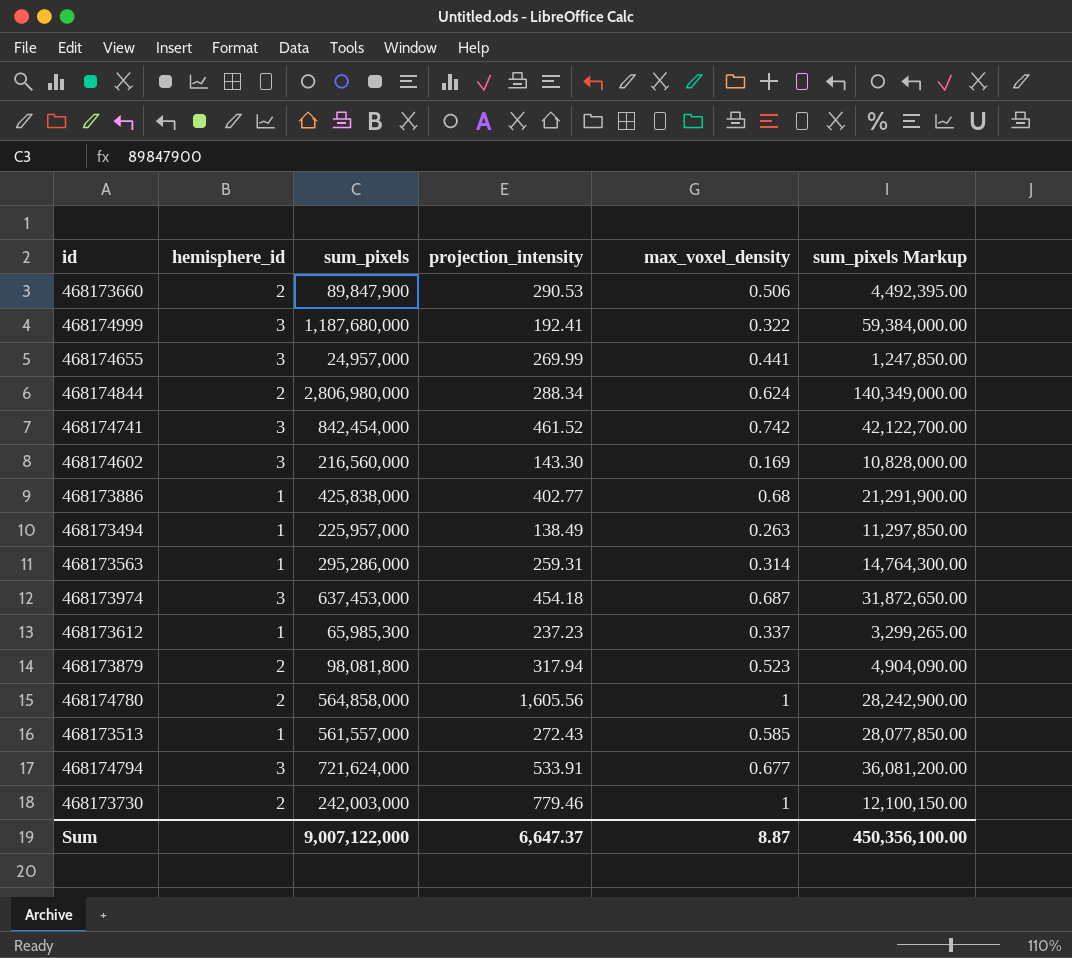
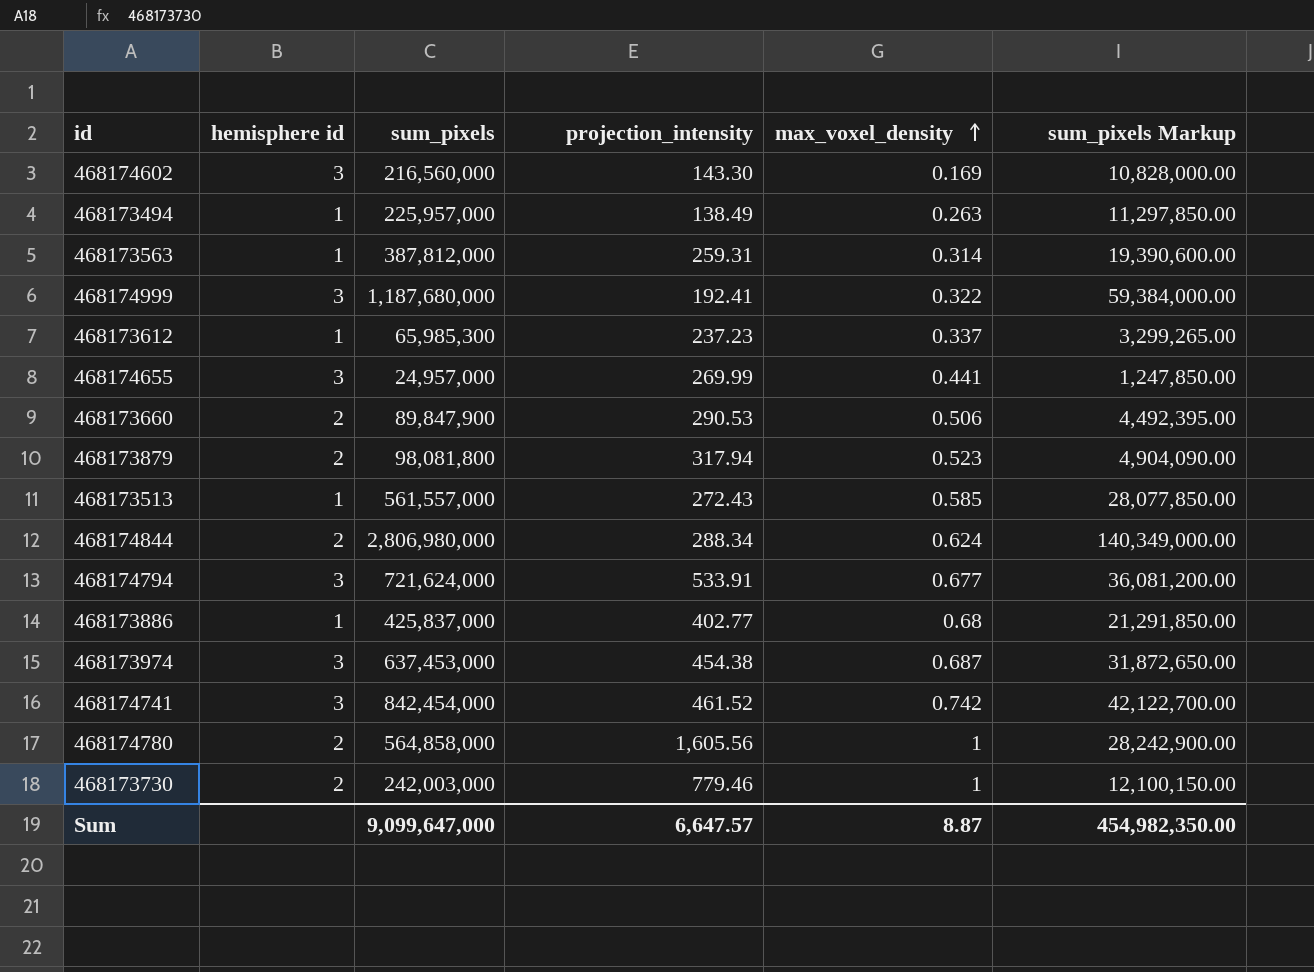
row order: none -> max_voxel_density ascending
column name: hemisphere_id -> hemisphere id
468173563 | sum_pixels: 295,286,000 -> 387,812,000
468173563 | sum_pixels Markup: 14,764,300.00 -> 19,390,600.00
468173886 | sum_pixels: 425,838,000 -> 425,837,000
468173886 | sum_pixels Markup: 21,291,900.00 -> 21,291,850.00
468173974 | projection_intensity: 454.18 -> 454.38
Sum | sum_pixels: 9,007,122,000 -> 9,099,647,000
Sum | projection_intensity: 6,647.37 -> 6,647.57
Sum | sum_pixels Markup: 450,356,100.00 -> 454,982,350.00

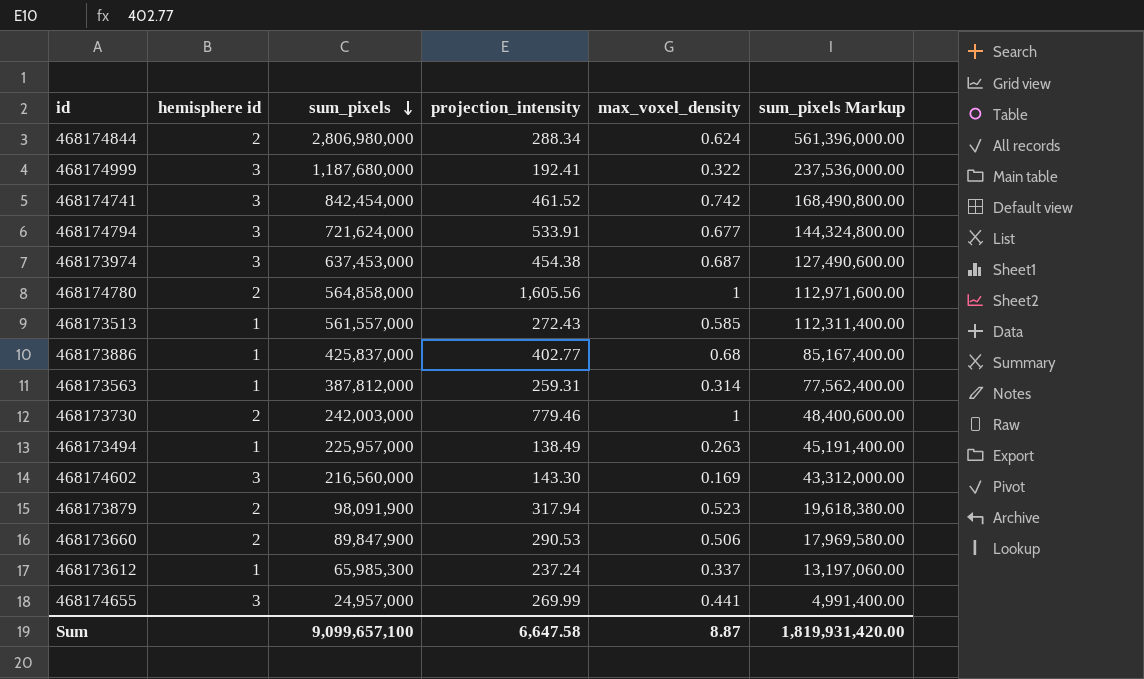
row order: max_voxel_density ascending -> sum_pixels descending
column sum_pixels Markup | formula: [sum_pixels] * 0.05 -> [sum_pixels] * 0.2
468173879 | sum_pixels: 98,081,800 -> 98,091,900
468173612 | projection_intensity: 237.23 -> 237.24
Sum | sum_pixels: 9,099,647,000 -> 9,099,657,100
Sum | projection_intensity: 6,647.57 -> 6,647.58
Sum | sum_pixels Markup: 454,982,350.00 -> 1,819,931,420.00

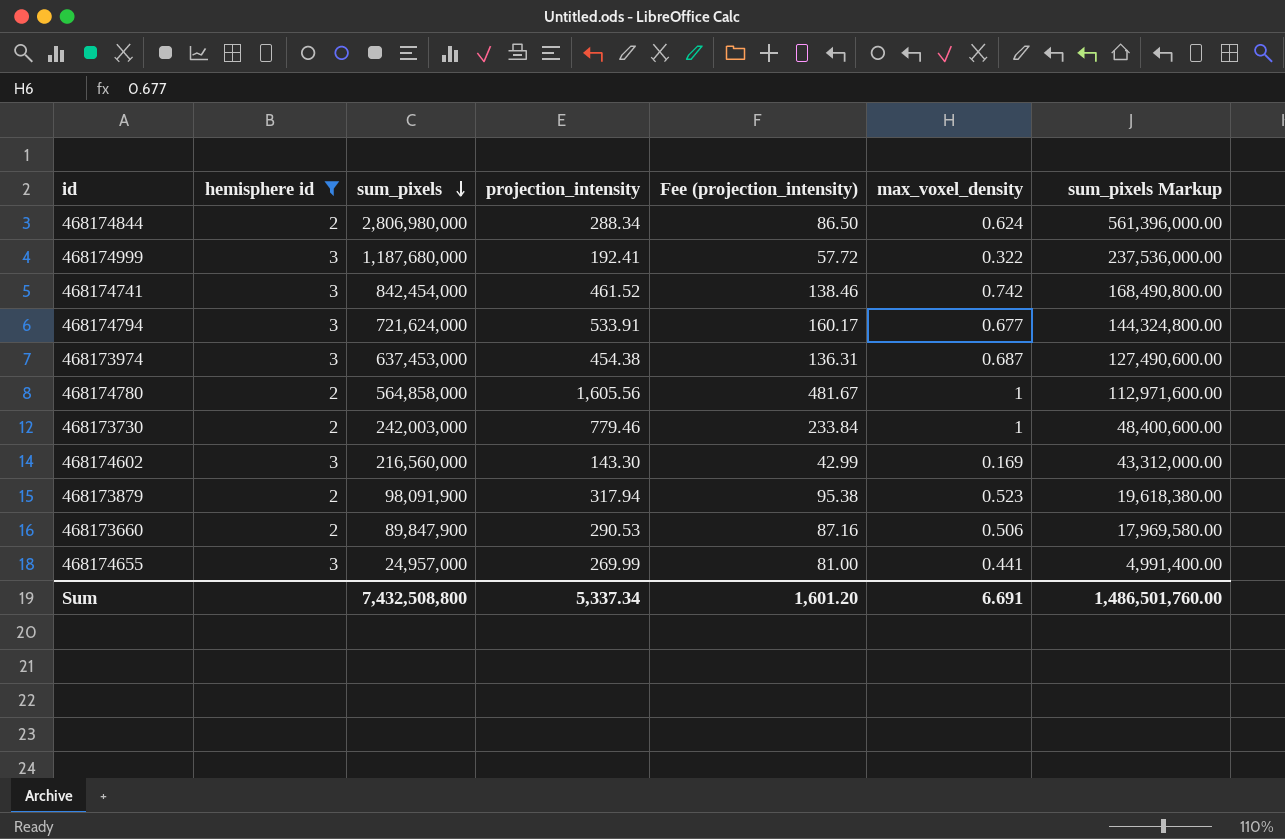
filter: none -> hemisphere id != 1
column Fee (projection_intensity) | formula: none -> [projection_intensity] * 0.3
Sum | sum_pixels: 9,099,657,100 -> 7,432,508,800
Sum | projection_intensity: 6,647.58 -> 5,337.34
Sum | max_voxel_density: 8.87 -> 6.691
Sum | sum_pixels Markup: 1,819,931,420.00 -> 1,486,501,760.00

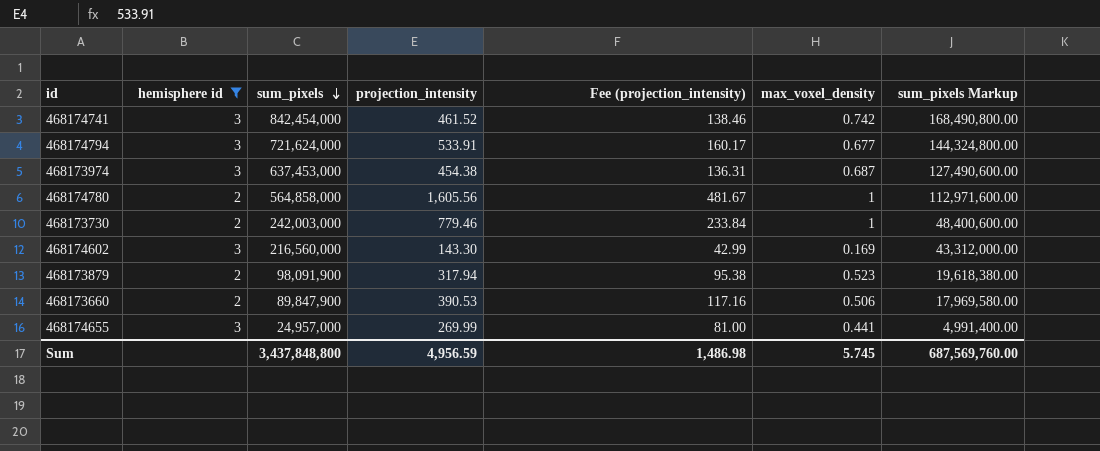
row 468174844: 2 | 2,806,980,000 | 288.34 | 86.50 | 0.624 | 561,396,000.00 -> none
row 468174999: 3 | 1,187,680,000 | 192.41 | 57.72 | 0.322 | 237,536,000.00 -> none
468173660 | projection_intensity: 290.53 -> 390.53
468173660 | Fee (projection_intensity): 87.16 -> 117.16
Sum | sum_pixels: 7,432,508,800 -> 3,437,848,800
Sum | projection_intensity: 5,337.34 -> 4,956.59
Sum | Fee (projection_intensity): 1,601.20 -> 1,486.98
Sum | max_voxel_density: 6.691 -> 5.745
Sum | sum_pixels Markup: 1,486,501,760.00 -> 687,569,760.00

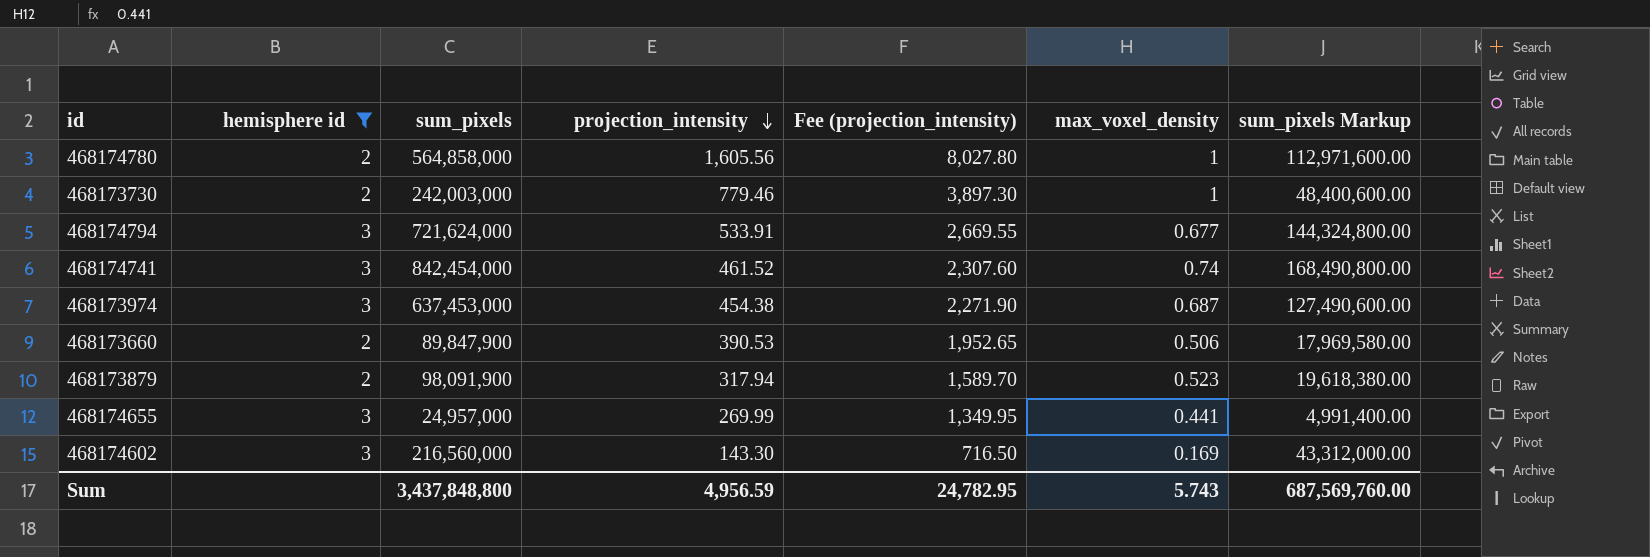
row order: sum_pixels descending -> projection_intensity descending
column Fee (projection_intensity) | formula: [projection_intensity] * 0.3 -> [projection_intensity] * 5
468174741 | max_voxel_density: 0.742 -> 0.74
Sum | Fee (projection_intensity): 1,486.98 -> 24,782.95
Sum | max_voxel_density: 5.745 -> 5.743

